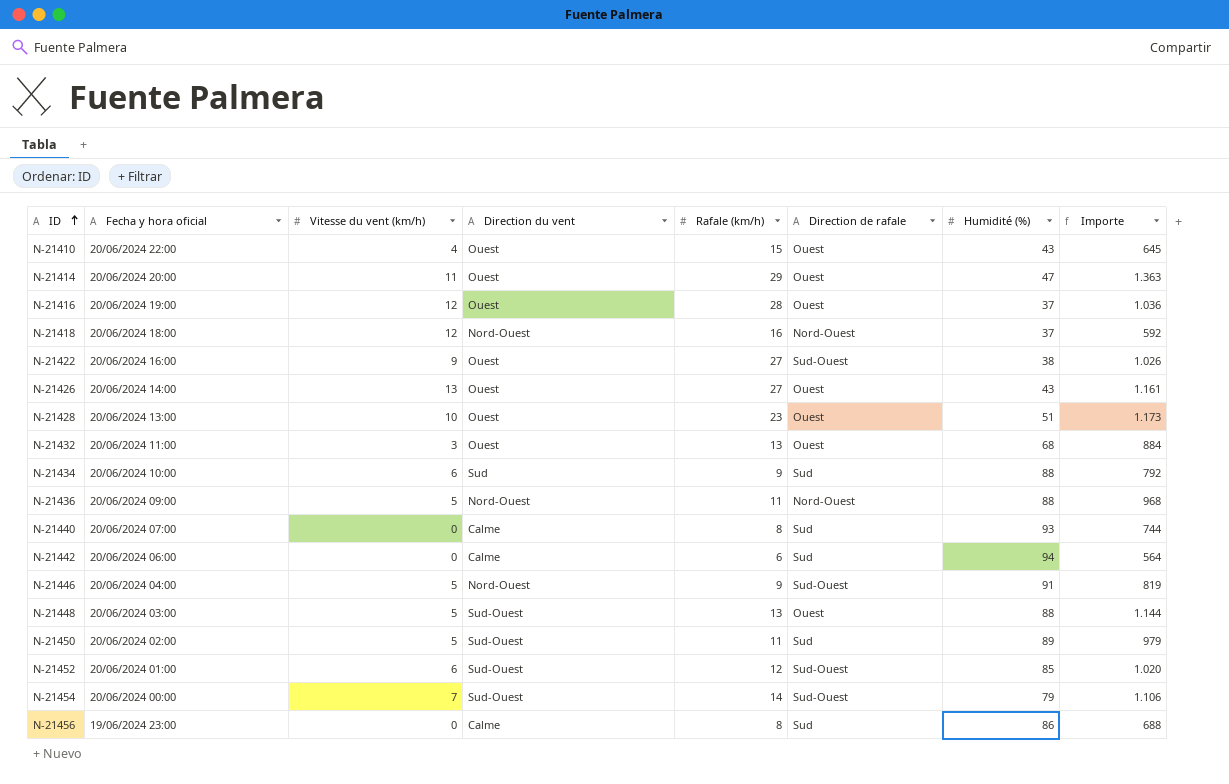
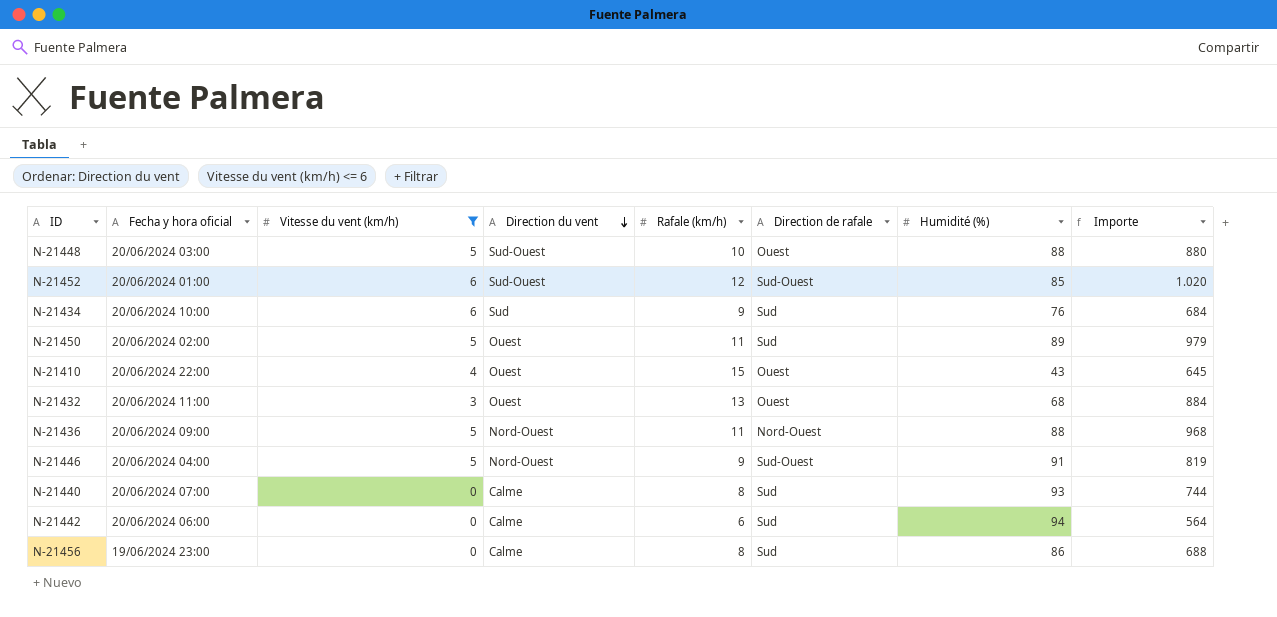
filter: none -> Vitesse du vent (km/h) <= 6
row order: ID ascending -> Direction du vent descending
N-21448 | Rafale (km/h): 13 -> 10
N-21448 | Importe: 1.144 -> 880
N-21434 | Humidité (%): 88 -> 76
N-21434 | Importe: 792 -> 684
N-21450 | Direction du vent: Sud-Ouest -> Ouest

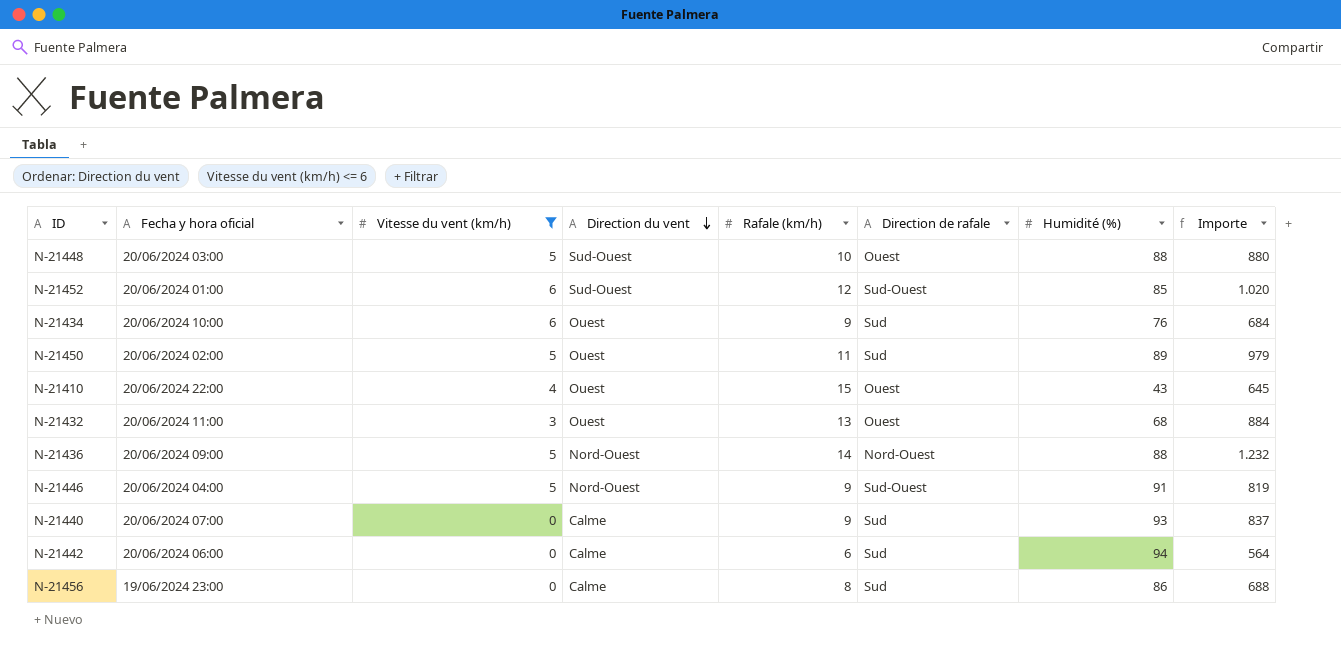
N-21434 | Direction du vent: Sud -> Ouest
N-21436 | Rafale (km/h): 11 -> 14
N-21436 | Importe: 968 -> 1.232
N-21440 | Rafale (km/h): 8 -> 9
N-21440 | Importe: 744 -> 837

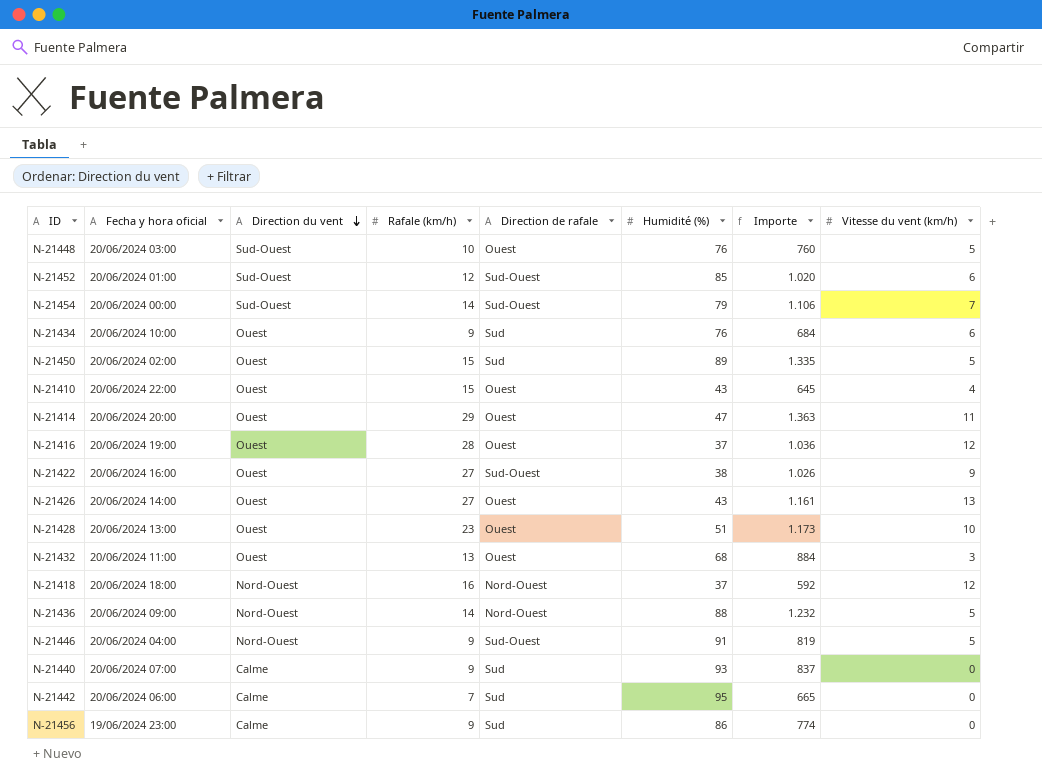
filter: Vitesse du vent (km/h) <= 6 -> none
column Vitesse du vent (km/h) | position: 3 -> 8
N-21448 | Humidité (%): 88 -> 76
N-21448 | Importe: 880 -> 760
N-21450 | Rafale (km/h): 11 -> 15
N-21450 | Importe: 979 -> 1.335
N-21442 | Rafale (km/h): 6 -> 7
N-21442 | Humidité (%): 94 -> 95
N-21442 | Importe: 564 -> 665
N-21456 | Rafale (km/h): 8 -> 9
N-21456 | Importe: 688 -> 774

